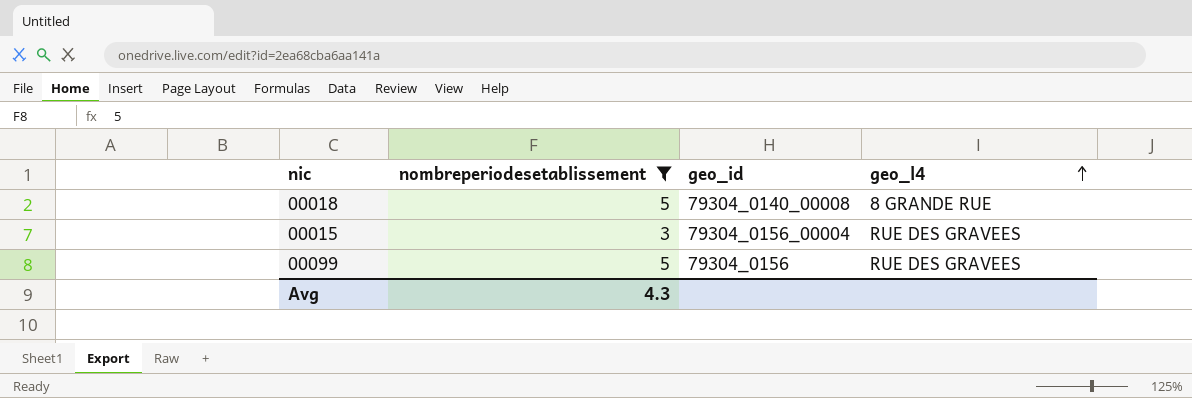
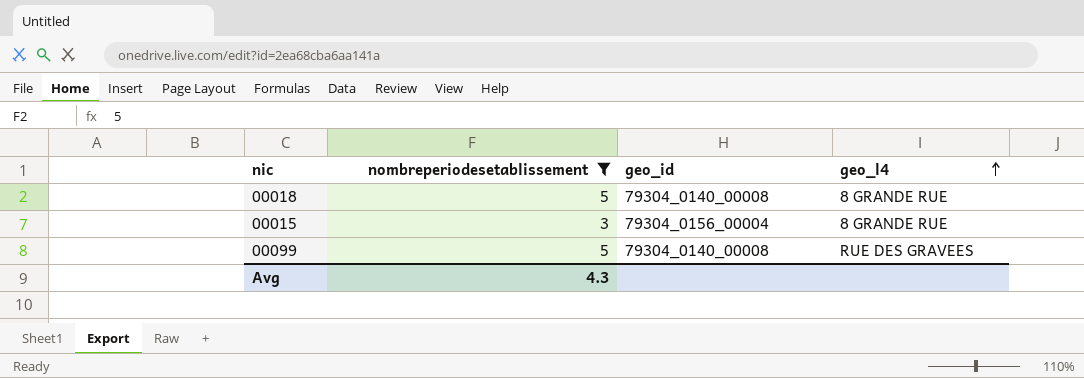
00015 | geo_l4: RUE DES GRAVEES -> 8 GRANDE RUE
00099 | geo_id: 79304_0156 -> 79304_0140_00008

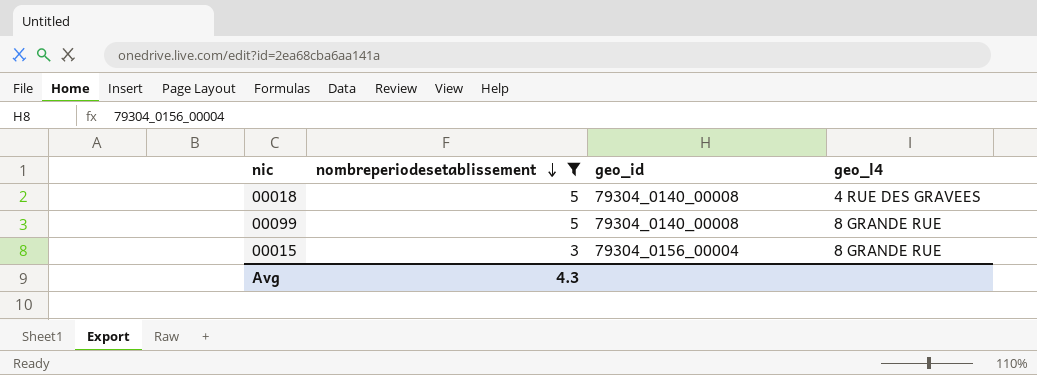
row order: geo_l4 ascending -> nombreperiodesetablissement descending
00018 | geo_l4: 8 GRANDE RUE -> 4 RUE DES GRAVEES
00099 | geo_l4: RUE DES GRAVEES -> 8 GRANDE RUE

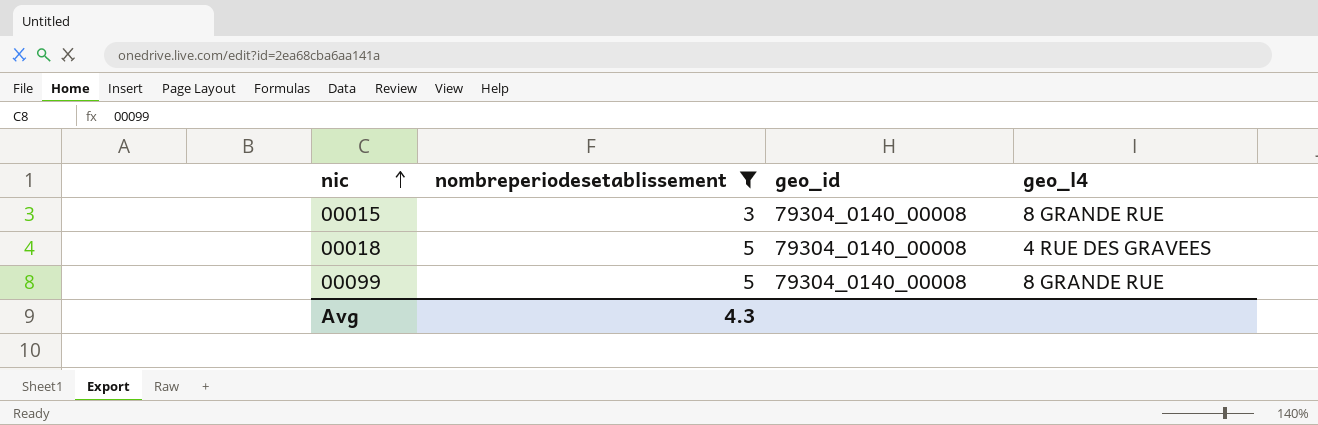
row order: nombreperiodesetablissement descending -> nic ascending
00015 | geo_id: 79304_0156_00004 -> 79304_0140_00008

